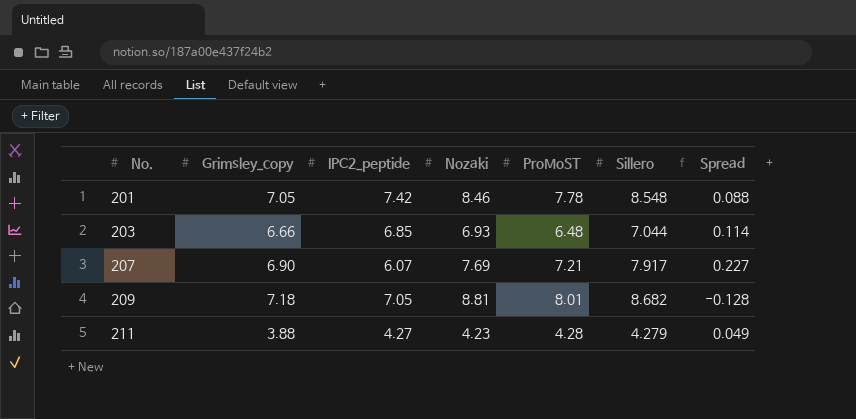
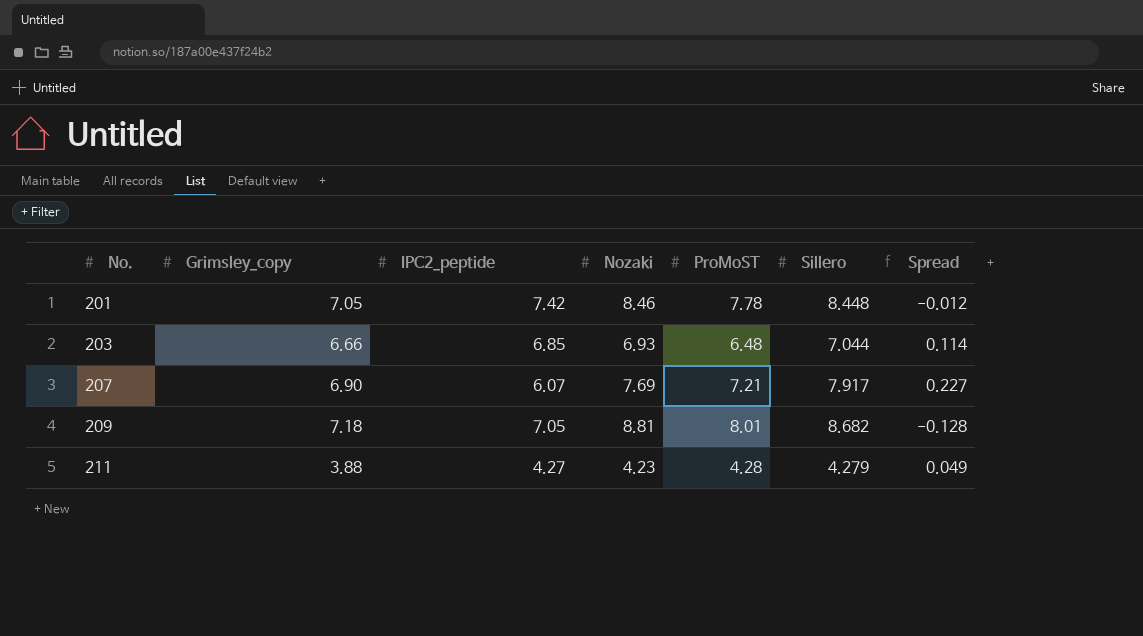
201 | Sillero: 8.548 -> 8.448
201 | Spread: 0.088 -> -0.012

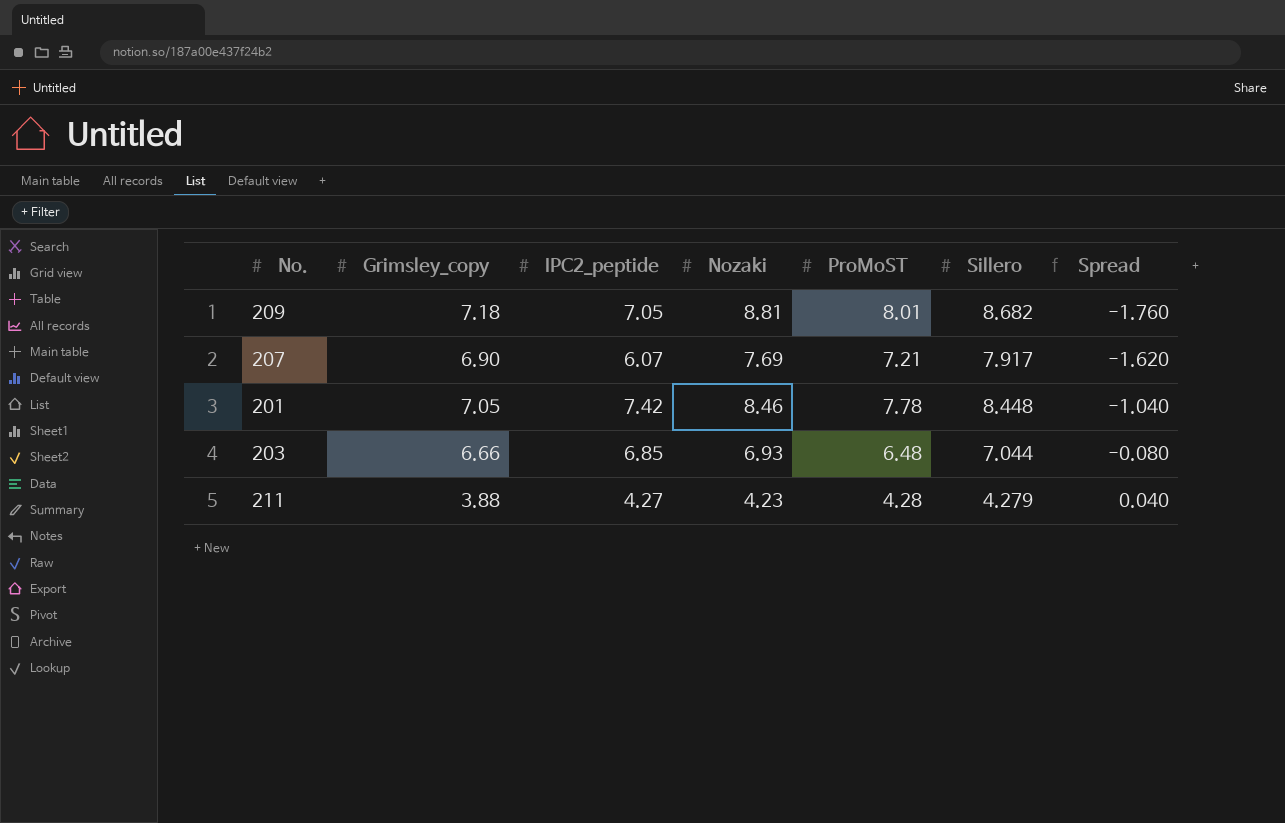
row order: No. ascending -> Spread ascending
column Spread | formula: [Sillero] - [Nozaki] -> [IPC2_peptide] - [Nozaki]

